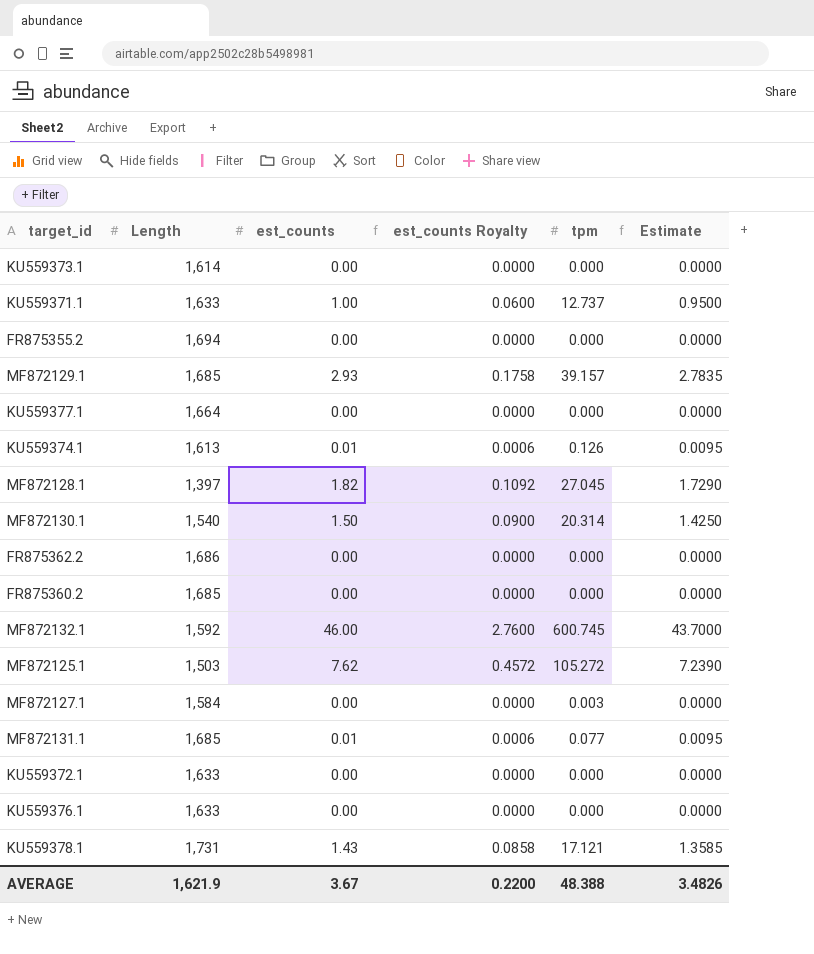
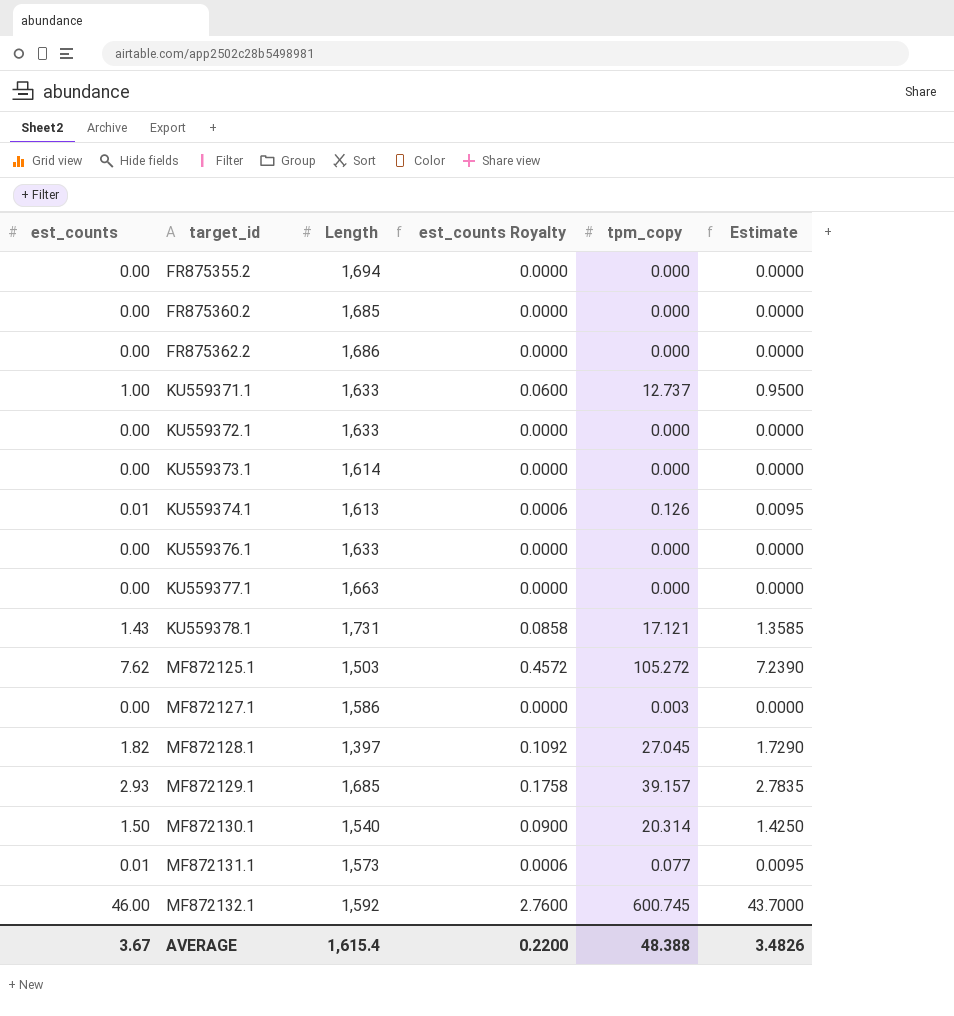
row order: none -> target_id ascending
column est_counts | position: 3 -> 1
column name: tpm -> tpm_copy
KU559377.1 | Length: 1,664 -> 1,663
MF872127.1 | Length: 1,584 -> 1,586
MF872131.1 | Length: 1,685 -> 1,573
AVERAGE | Length: 1,621.9 -> 1,615.4

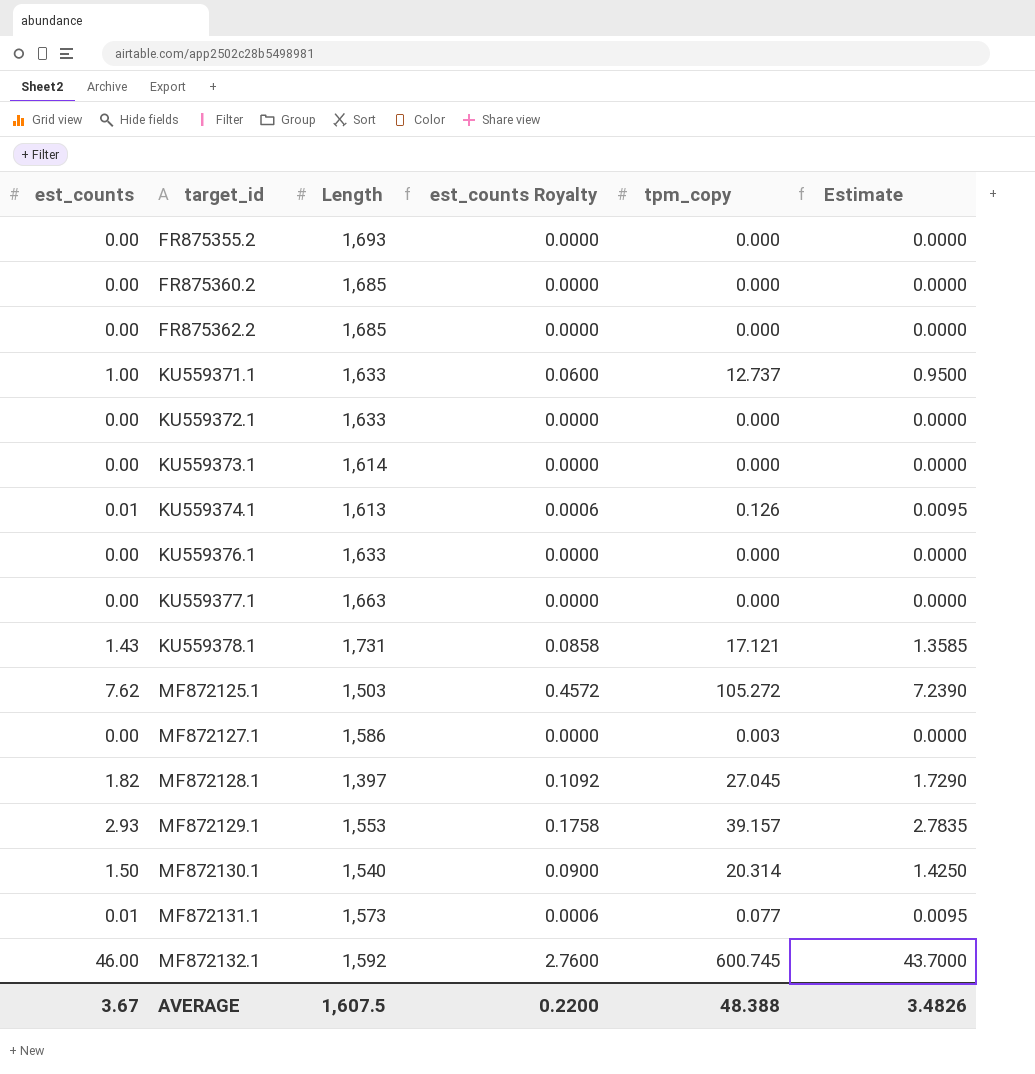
FR875355.2 | Length: 1,694 -> 1,693
FR875362.2 | Length: 1,686 -> 1,685
MF872129.1 | Length: 1,685 -> 1,553
AVERAGE | Length: 1,615.4 -> 1,607.5

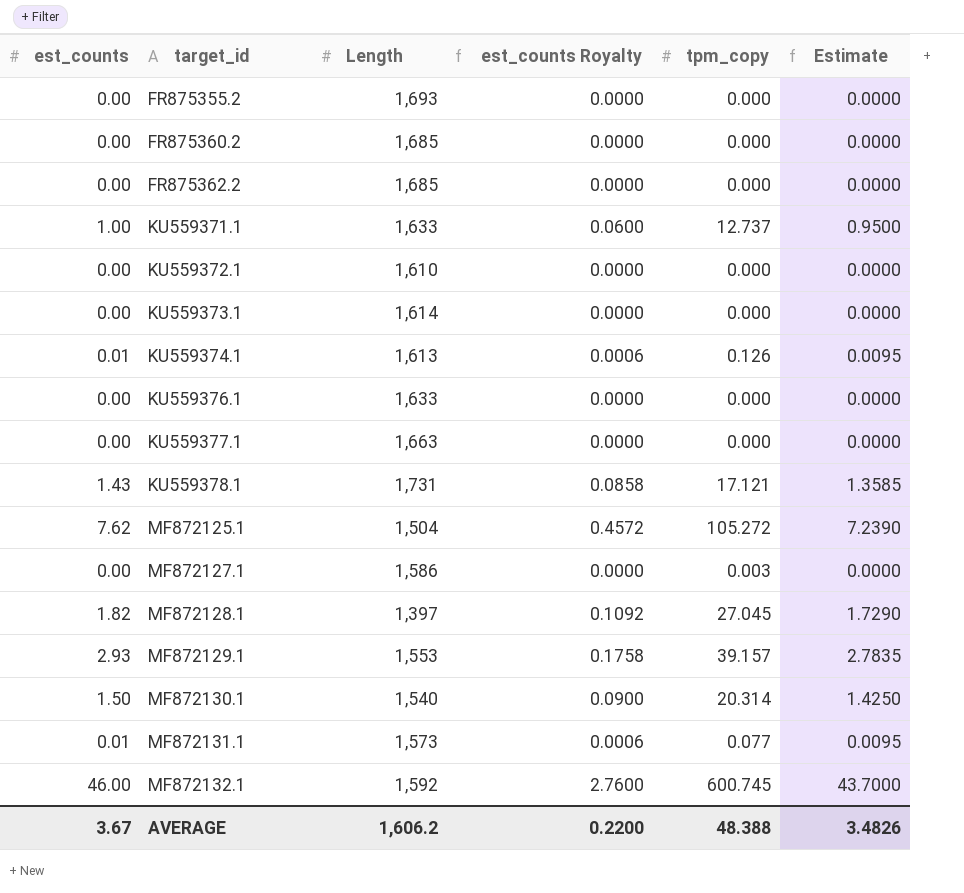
KU559372.1 | Length: 1,633 -> 1,610
MF872125.1 | Length: 1,503 -> 1,504
AVERAGE | Length: 1,607.5 -> 1,606.2

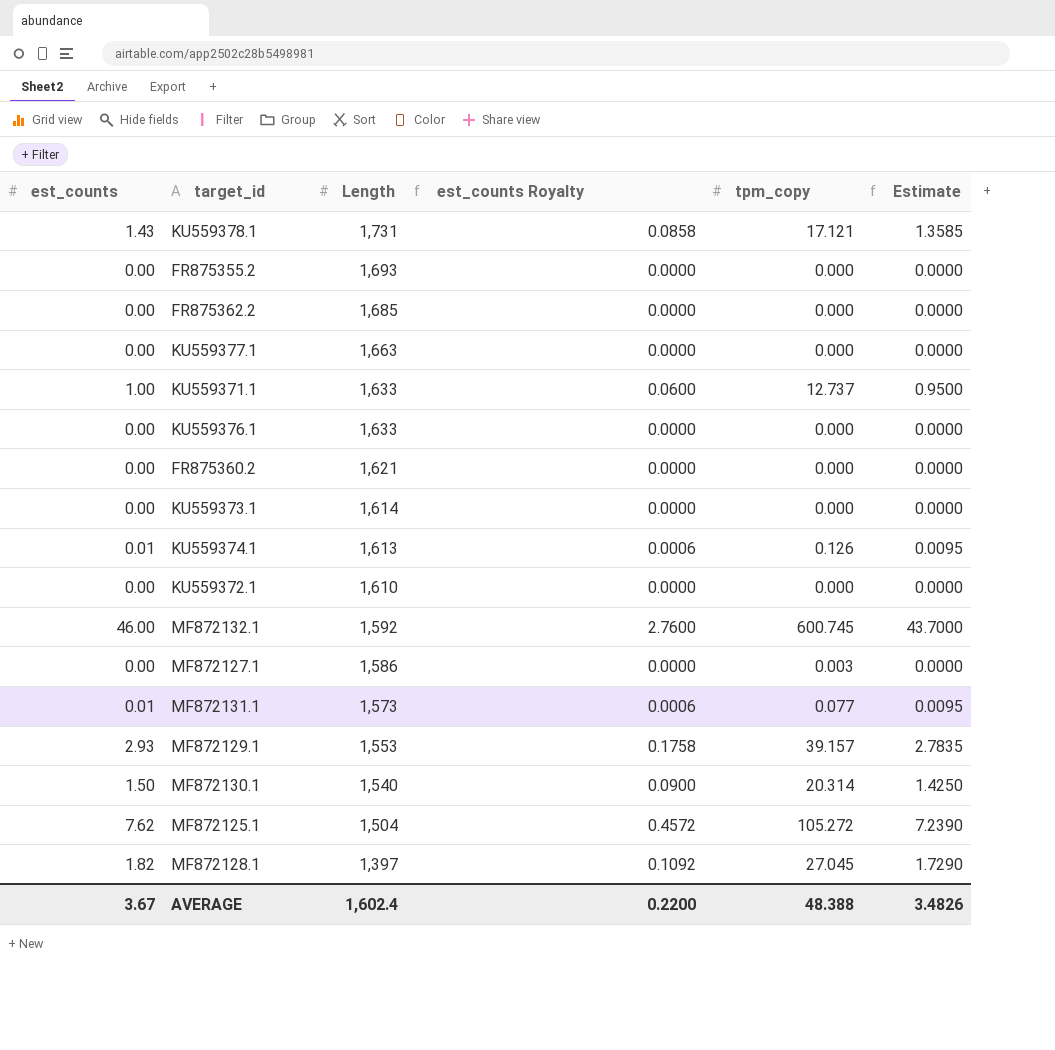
row order: target_id ascending -> Length descending
FR875360.2 | Length: 1,685 -> 1,621
AVERAGE | Length: 1,606.2 -> 1,602.4

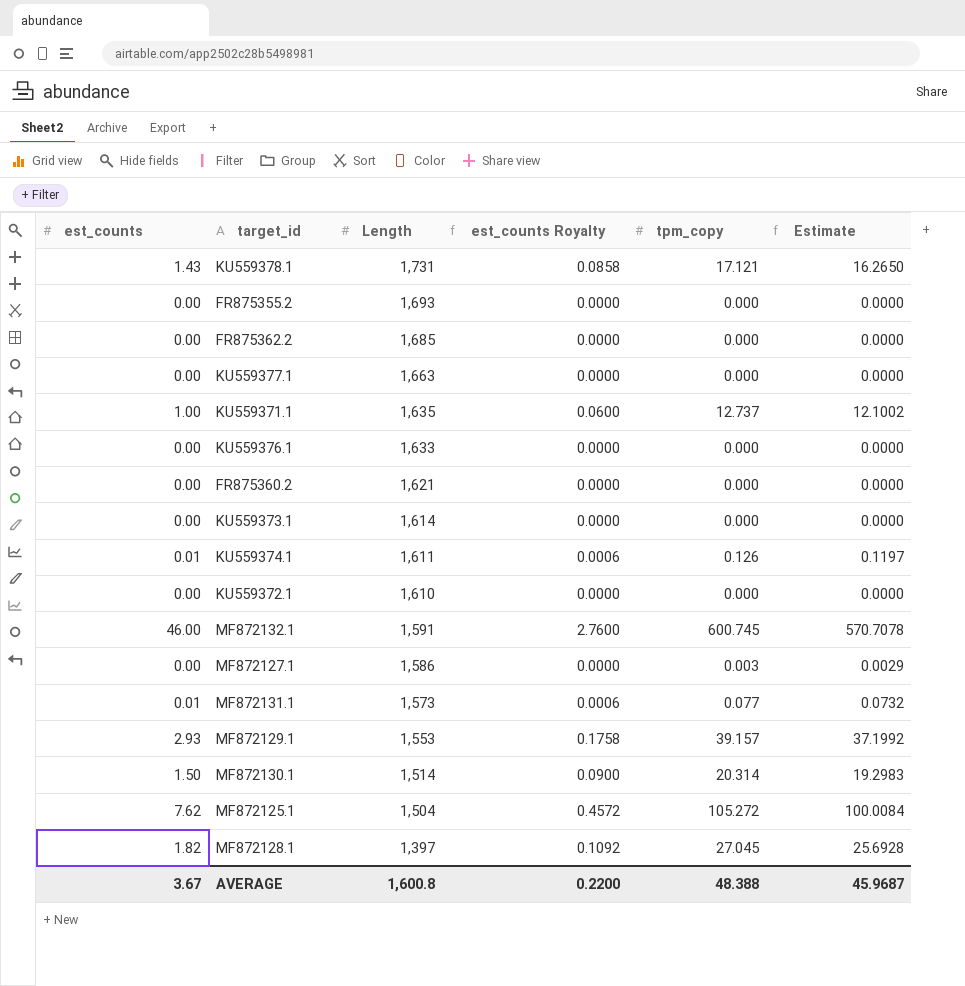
column Estimate | formula: [est_counts] * 0.95 -> [tpm_copy] * 0.95
KU559371.1 | Length: 1,633 -> 1,635
KU559374.1 | Length: 1,613 -> 1,611
MF872132.1 | Length: 1,592 -> 1,591
MF872130.1 | Length: 1,540 -> 1,514
AVERAGE | Length: 1,602.4 -> 1,600.8
AVERAGE | Estimate: 3.4826 -> 45.9687

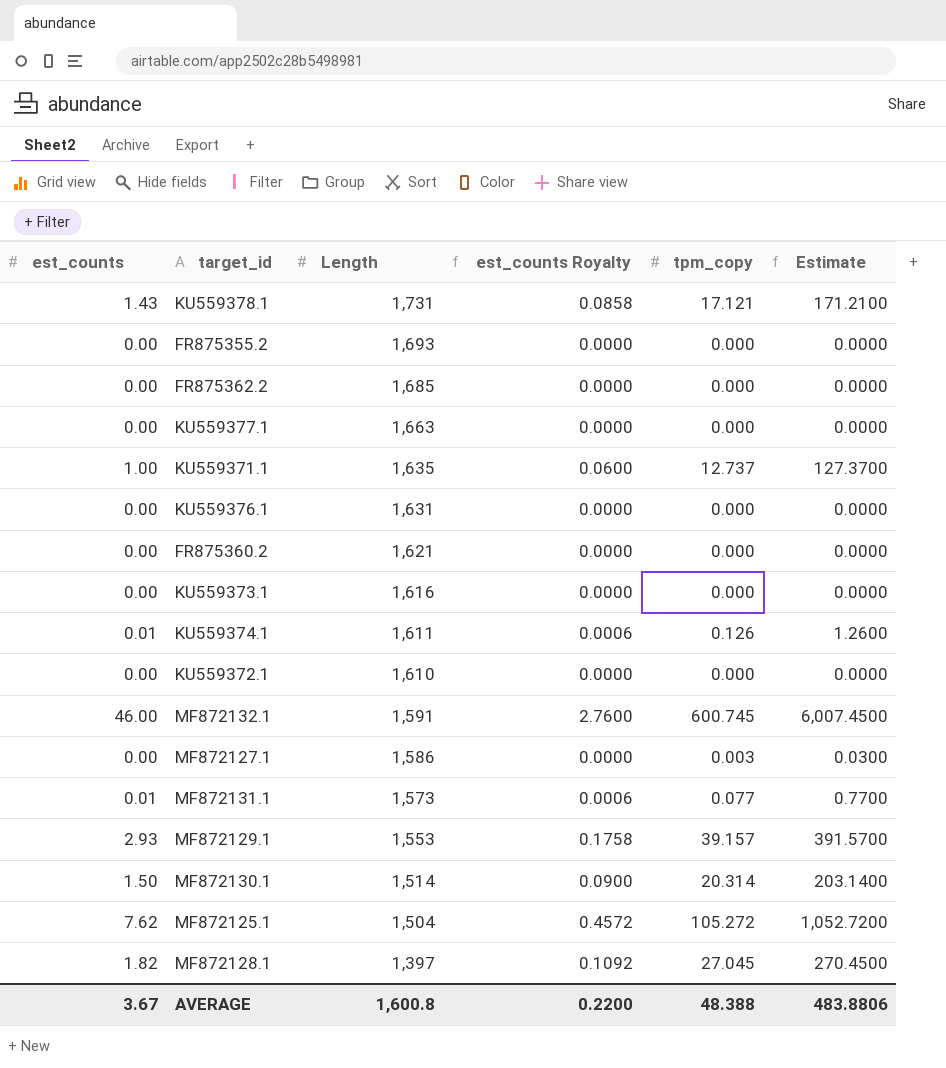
column Estimate | formula: [tpm_copy] * 0.95 -> [tpm_copy] * 10
KU559376.1 | Length: 1,633 -> 1,631
KU559373.1 | Length: 1,614 -> 1,616
AVERAGE | Estimate: 45.9687 -> 483.8806

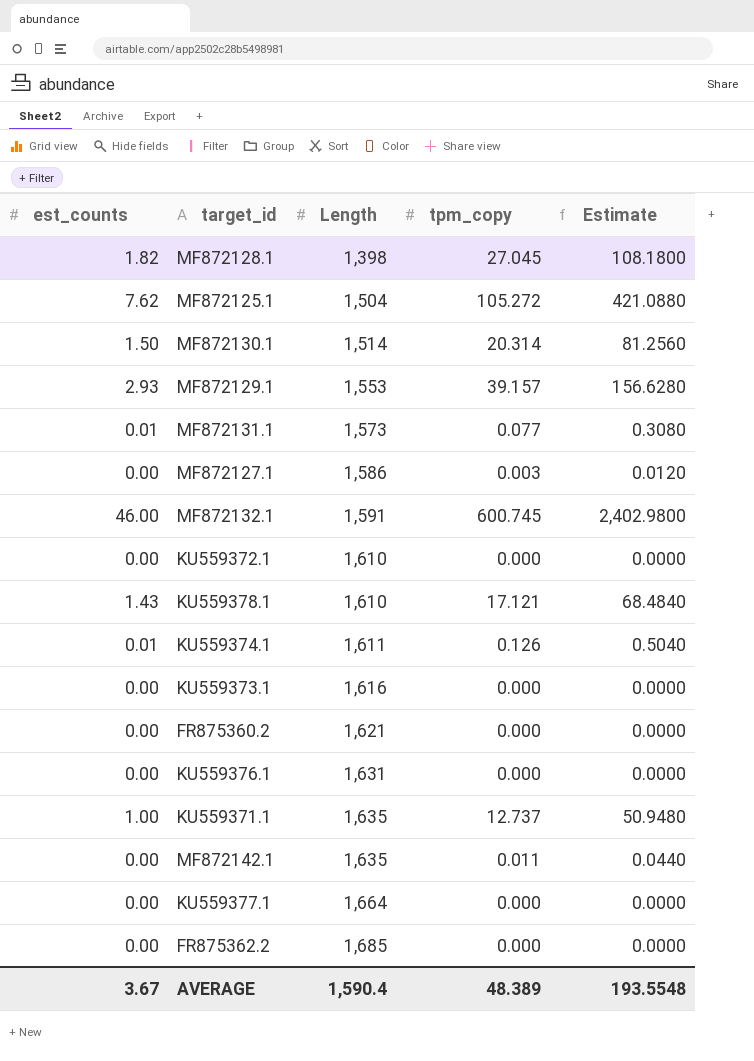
row order: Length descending -> Length ascending
column est_counts Royalty | formula: [est_counts] * 0.06 -> none
column Estimate | formula: [tpm_copy] * 10 -> [tpm_copy] * 4
row FR875355.2: 0.00 | 1,693 | 0.0000 | 0.000 | 0.0000 -> none
MF872128.1 | Length: 1,397 -> 1,398
KU559378.1 | Length: 1,731 -> 1,610
row MF872142.1: none -> 0.00 | 1,635 | 0.011 | 0.0440
KU559377.1 | Length: 1,663 -> 1,664
AVERAGE | Length: 1,600.8 -> 1,590.4
AVERAGE | tpm_copy: 48.388 -> 48.389
AVERAGE | Estimate: 483.8806 -> 193.5548

